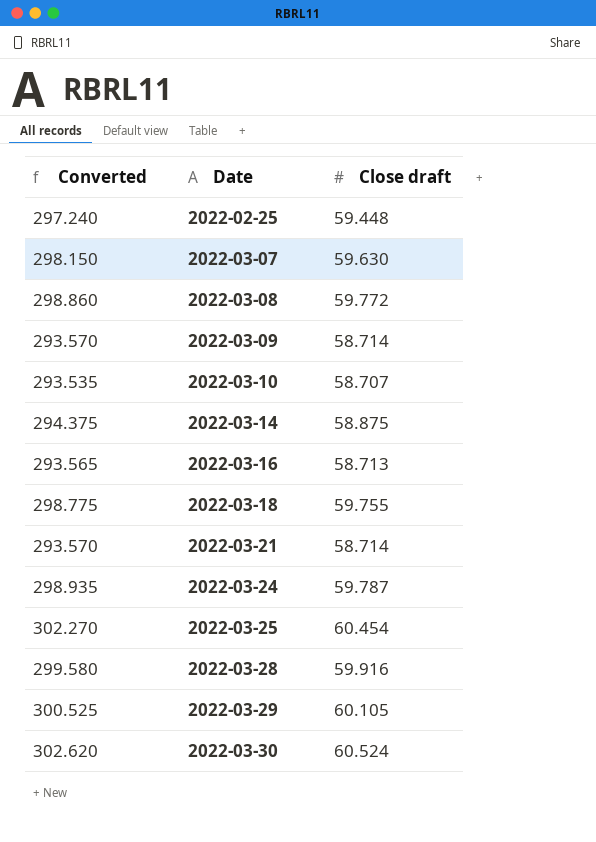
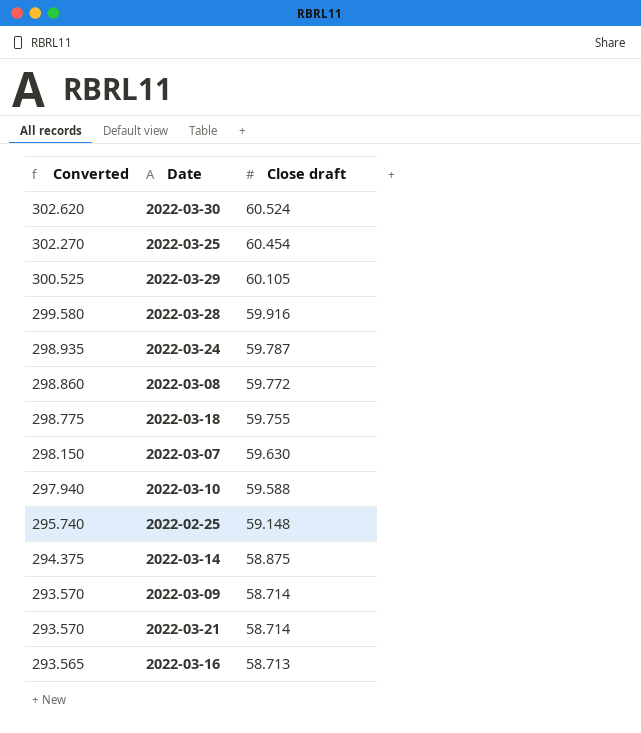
row order: Date ascending -> Converted descending
2022-03-10 | Converted: 293.535 -> 297.940
2022-03-10 | Close draft: 58.707 -> 59.588
2022-02-25 | Converted: 297.240 -> 295.740
2022-02-25 | Close draft: 59.448 -> 59.148

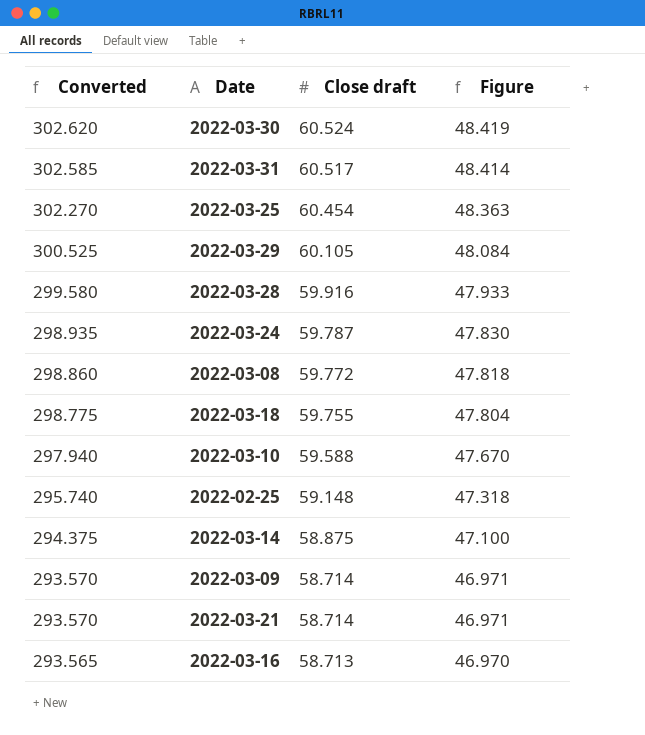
column Figure | formula: none -> [Close draft] * 0.8
row 2022-03-07: 298.150 | 59.630 -> none
row 2022-03-31: none -> 302.585 | 60.517 | 48.414

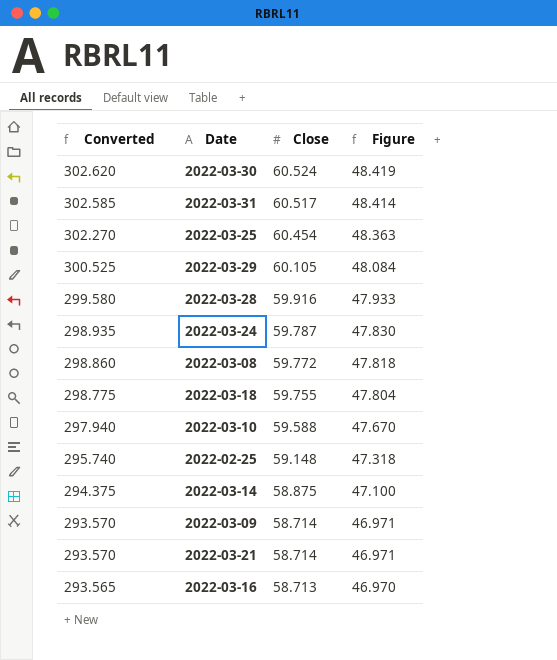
column name: Close draft -> Close

